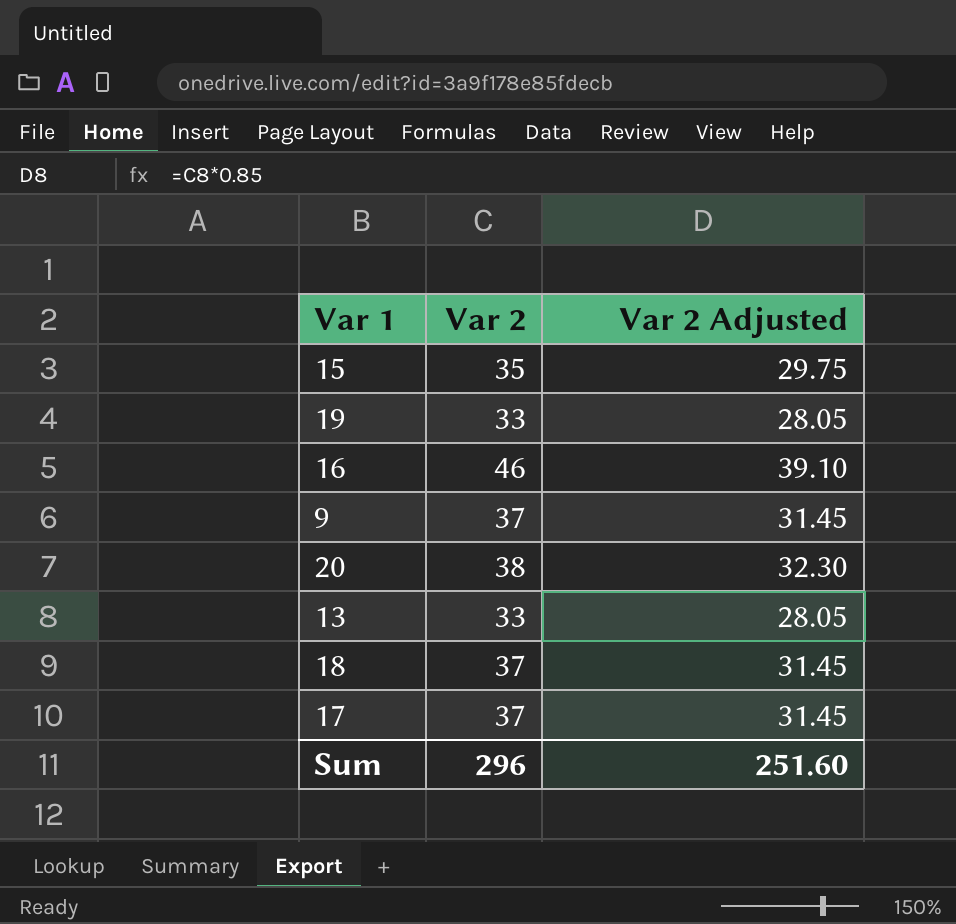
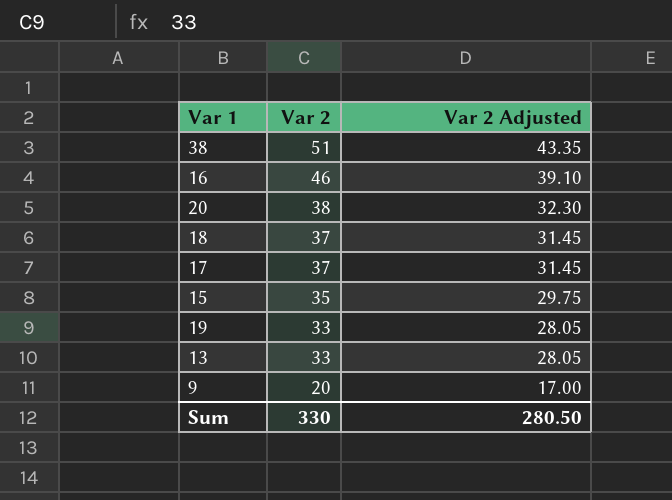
row order: none -> Var 2 descending
row 38: none -> 51 | 43.35
9 | Var 2: 37 -> 20
9 | Var 2 Adjusted: 31.45 -> 17.00
Sum | Var 2: 296 -> 330
Sum | Var 2 Adjusted: 251.60 -> 280.50

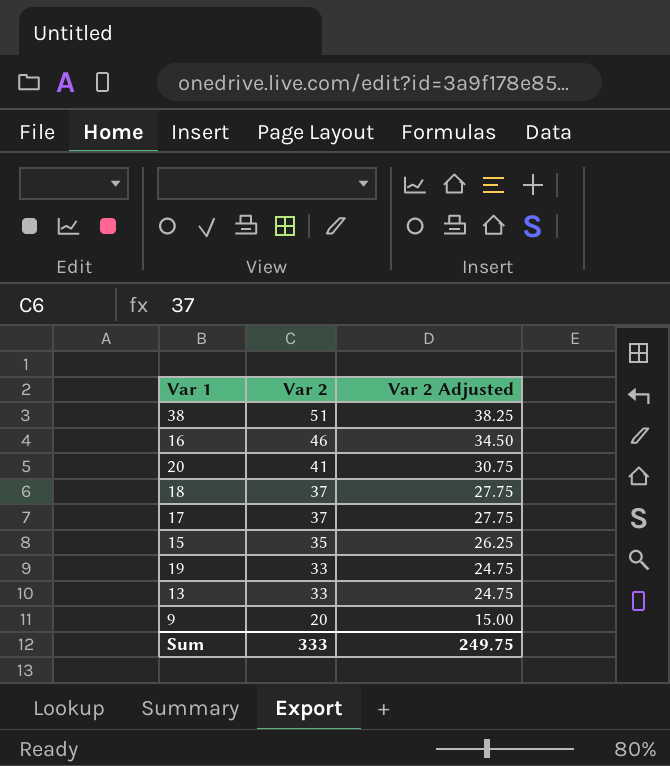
column Var 2 Adjusted | formula: [Var 2] * 0.85 -> [Var 2] * 0.75
20 | Var 2: 38 -> 41
Sum | Var 2: 330 -> 333
Sum | Var 2 Adjusted: 280.50 -> 249.75

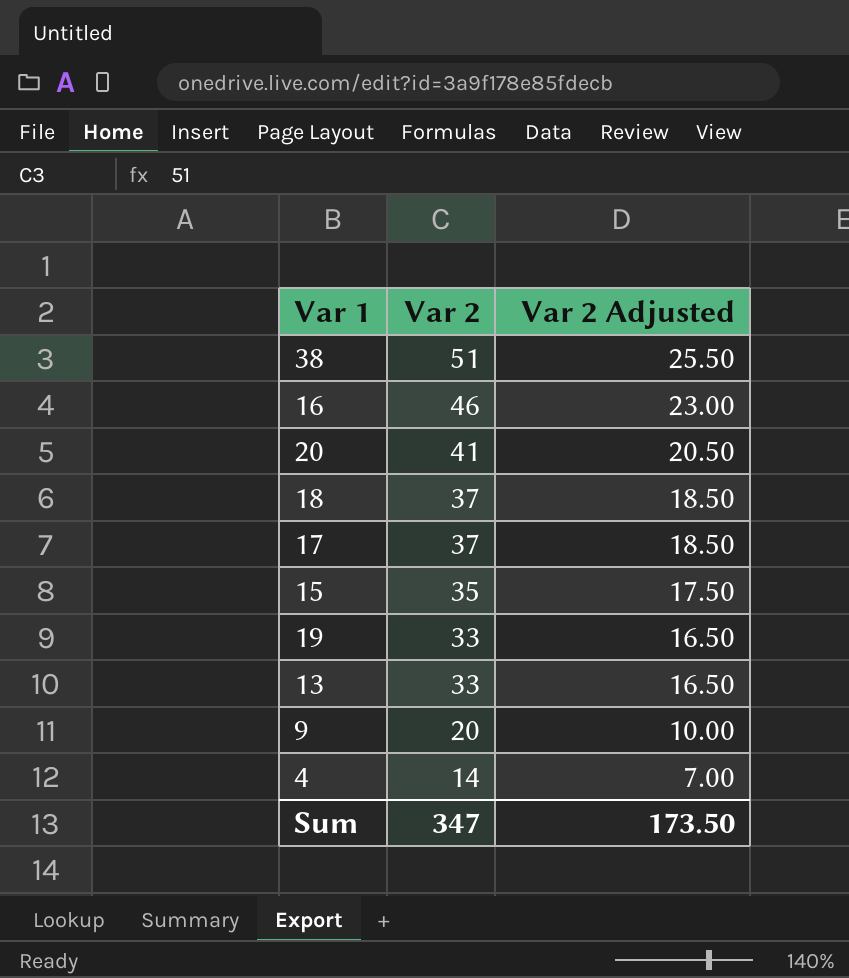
column Var 2 Adjusted | formula: [Var 2] * 0.75 -> [Var 2] * 0.5
row 4: none -> 14 | 7.00
Sum | Var 2: 333 -> 347
Sum | Var 2 Adjusted: 249.75 -> 173.50

